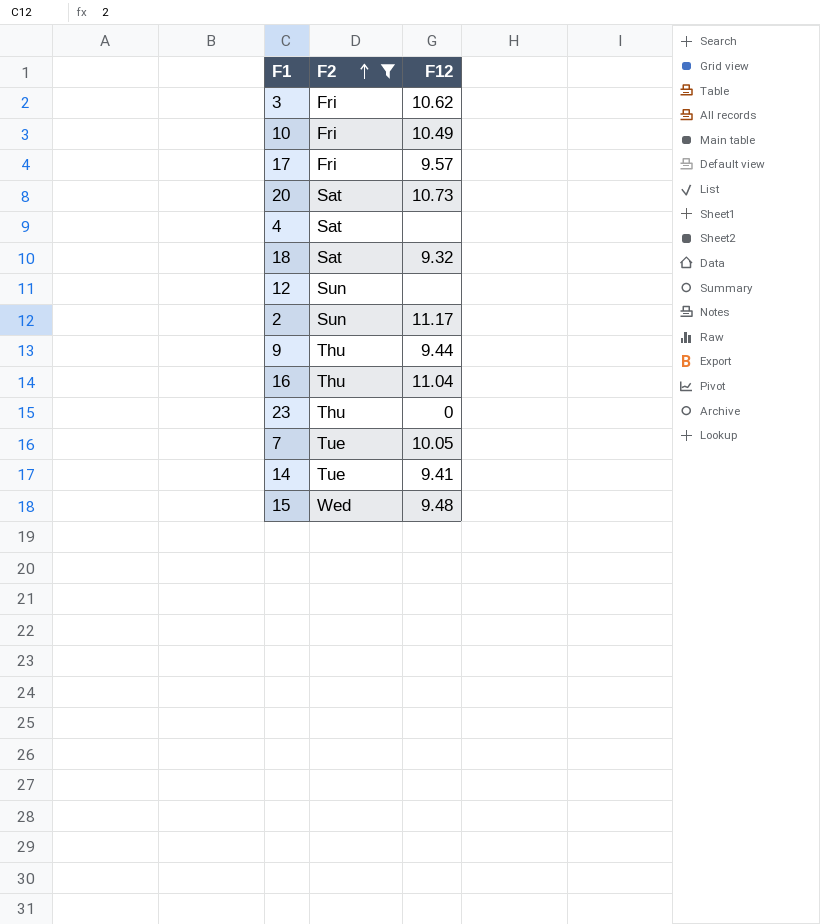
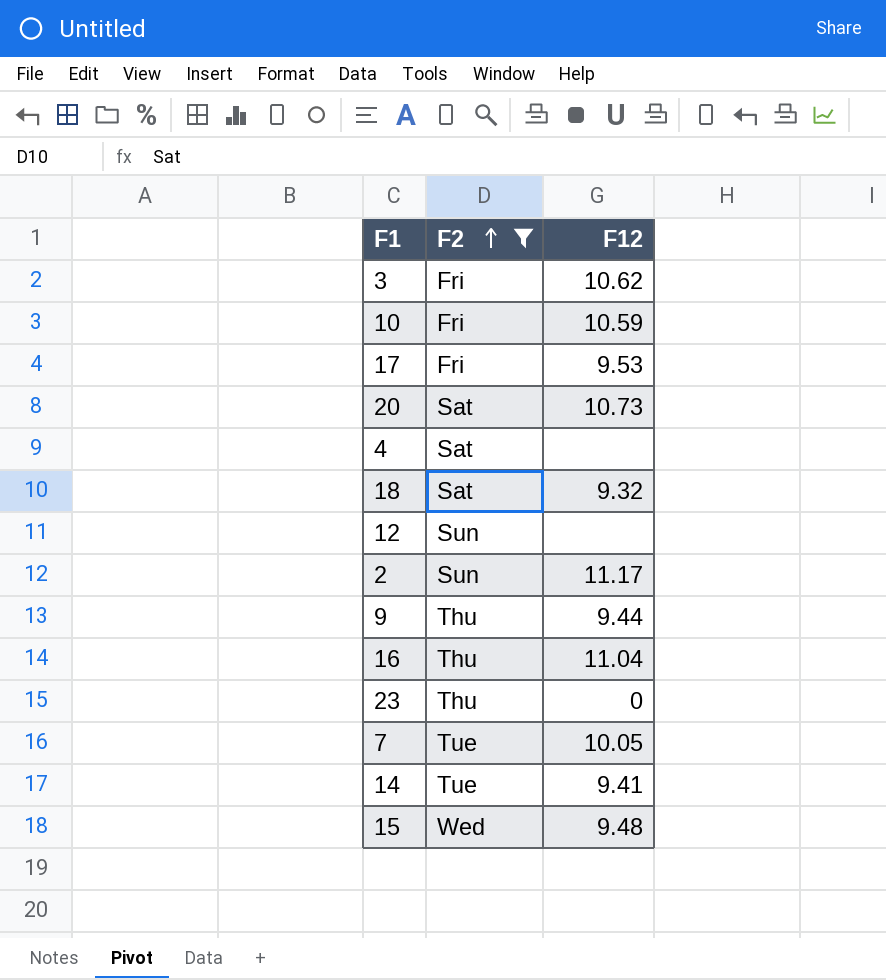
10 | F12: 10.49 -> 10.59
17 | F12: 9.57 -> 9.53

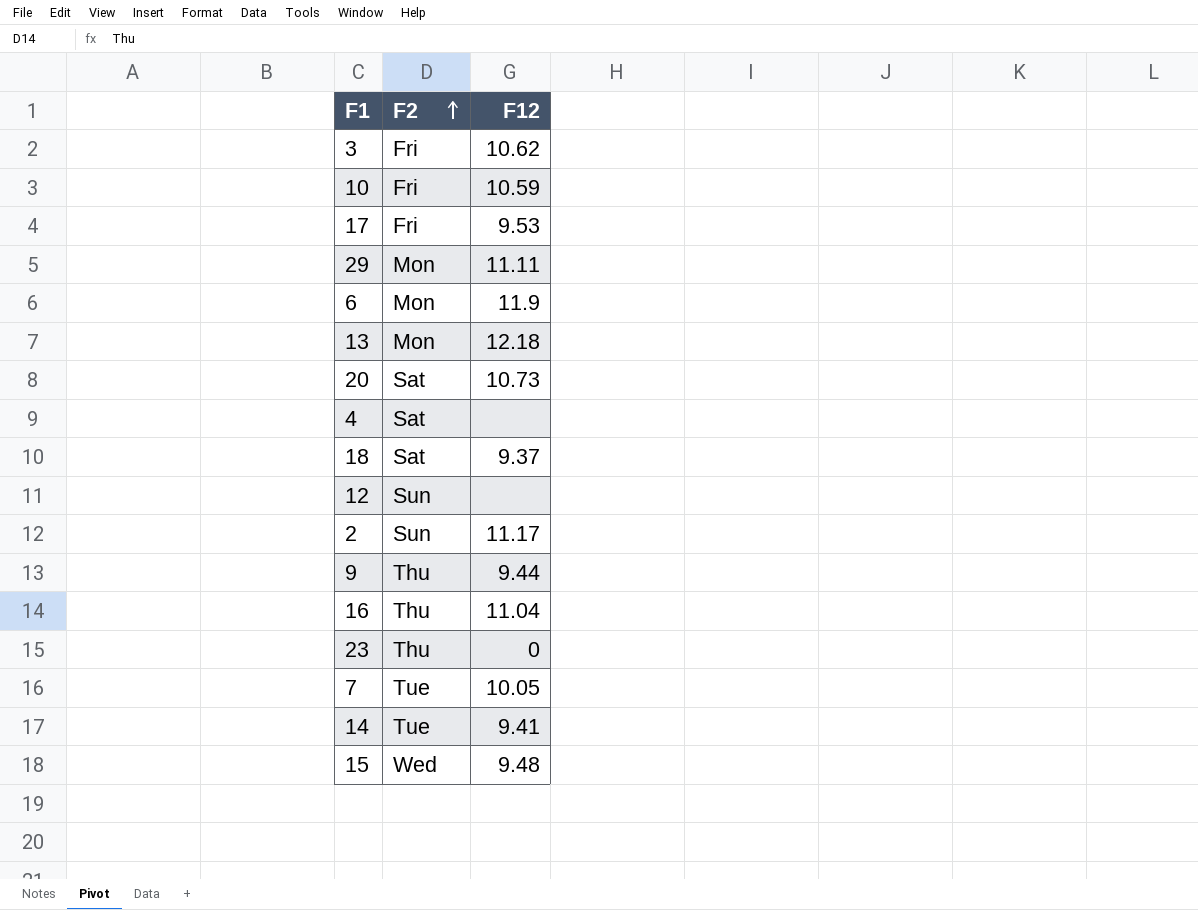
filter: F2 != Mon -> none
18 | F12: 9.32 -> 9.37

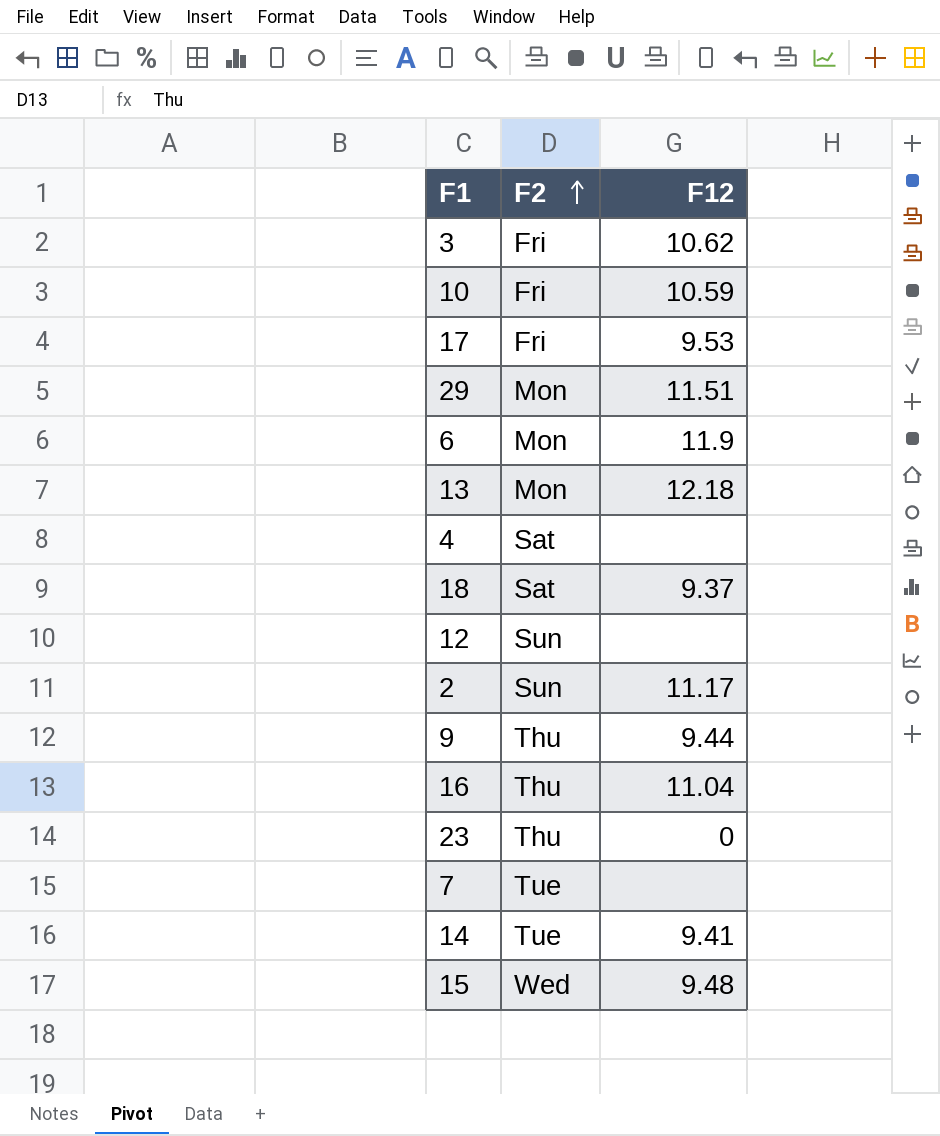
row 20: Sat | 10.73 -> none
29 | F12: 11.11 -> 11.51
7 | F12: 10.05 -> none

